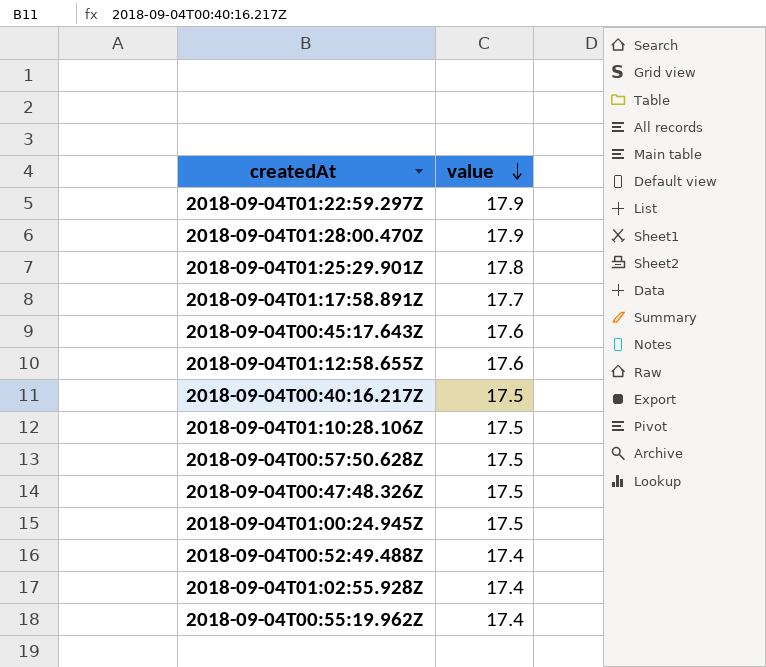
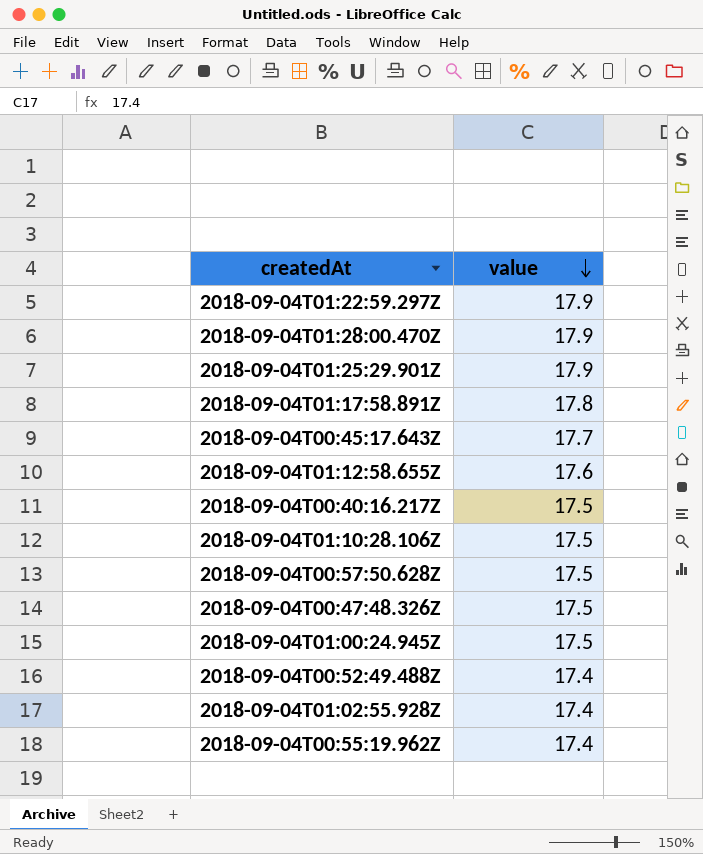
2018-09-04T01:25:29.901Z | value: 17.8 -> 17.9
2018-09-04T01:17:58.891Z | value: 17.7 -> 17.8
2018-09-04T00:45:17.643Z | value: 17.6 -> 17.7

